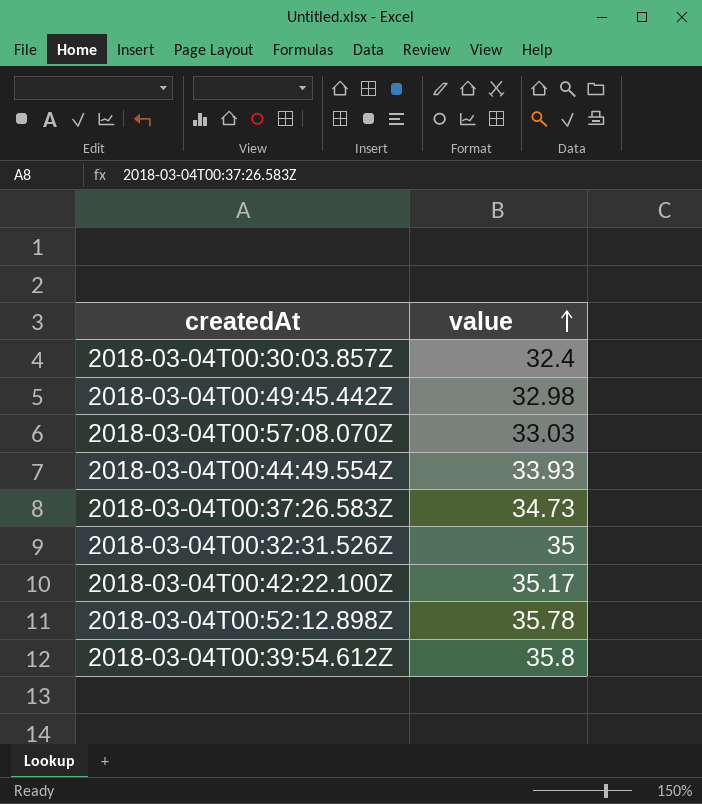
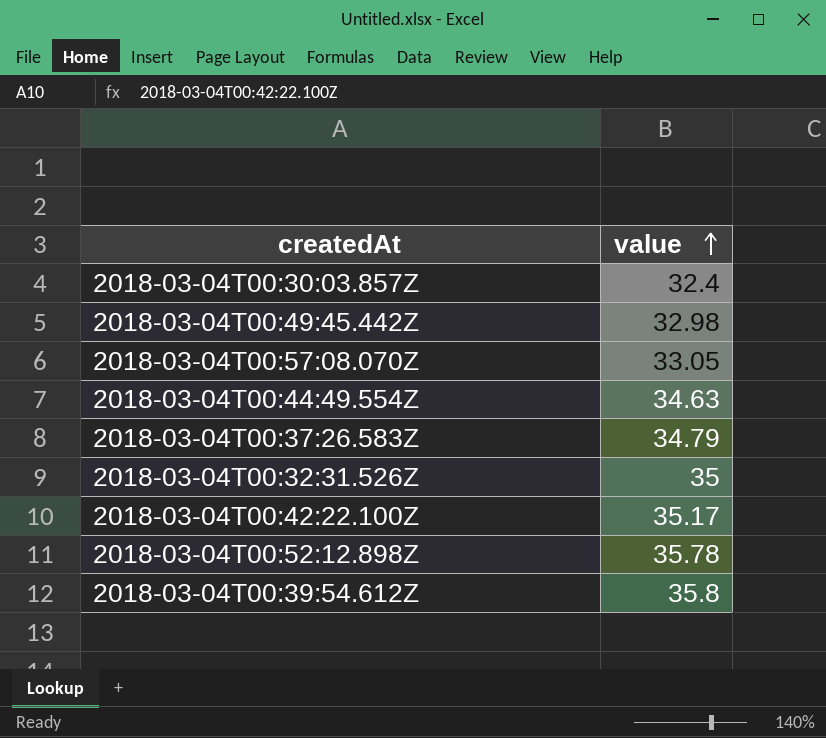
2018-03-04T00:57:08.070Z | value: 33.03 -> 33.05
2018-03-04T00:44:49.554Z | value: 33.93 -> 34.63
2018-03-04T00:37:26.583Z | value: 34.73 -> 34.79

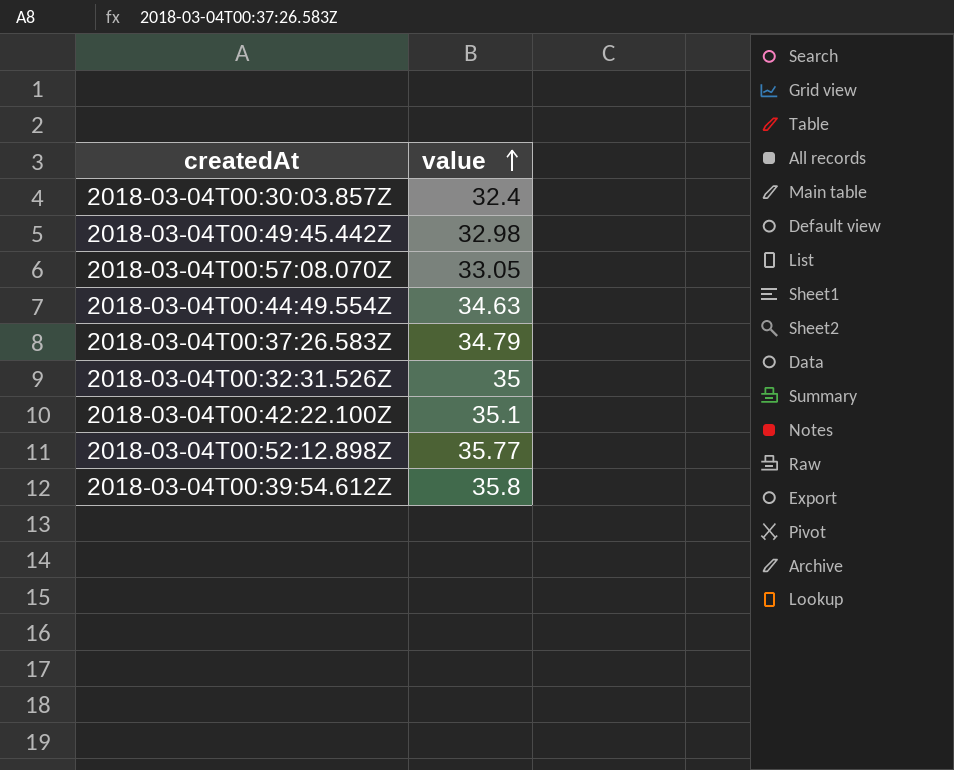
2018-03-04T00:42:22.100Z | value: 35.17 -> 35.1
2018-03-04T00:52:12.898Z | value: 35.78 -> 35.77

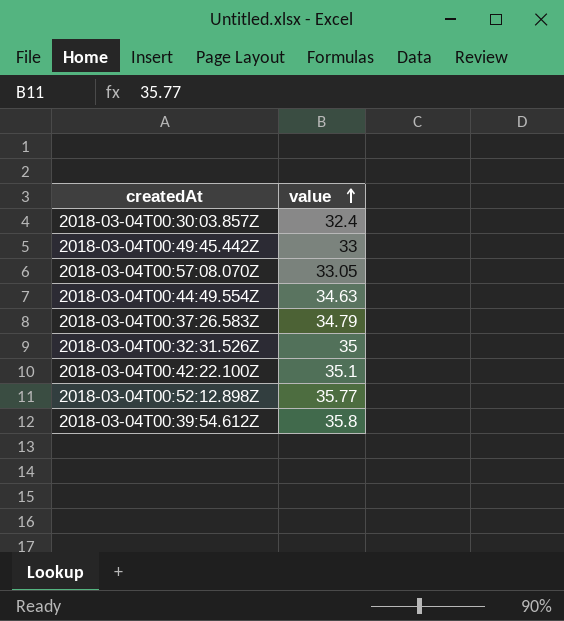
2018-03-04T00:49:45.442Z | value: 32.98 -> 33

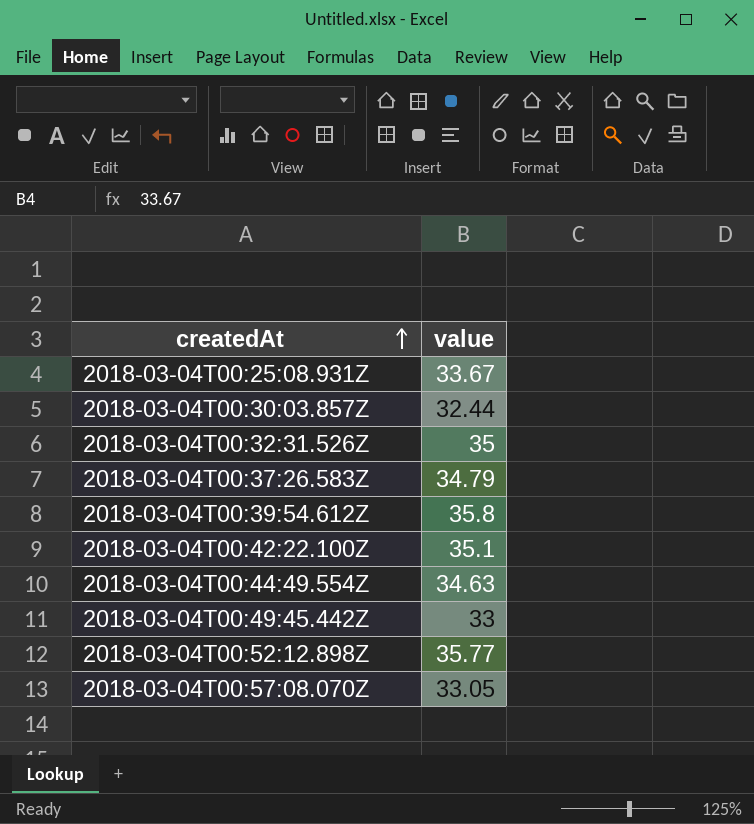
row order: value ascending -> createdAt ascending
row 2018-03-04T00:25:08.931Z: none -> 33.67
2018-03-04T00:30:03.857Z | value: 32.4 -> 32.44

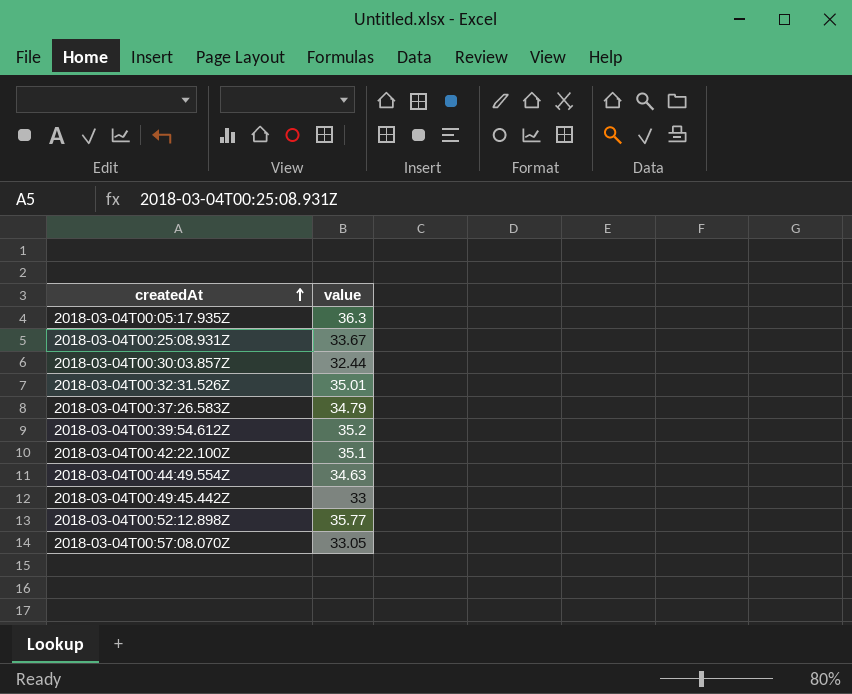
row 2018-03-04T00:05:17.935Z: none -> 36.3
2018-03-04T00:32:31.526Z | value: 35 -> 35.01
2018-03-04T00:39:54.612Z | value: 35.8 -> 35.2

